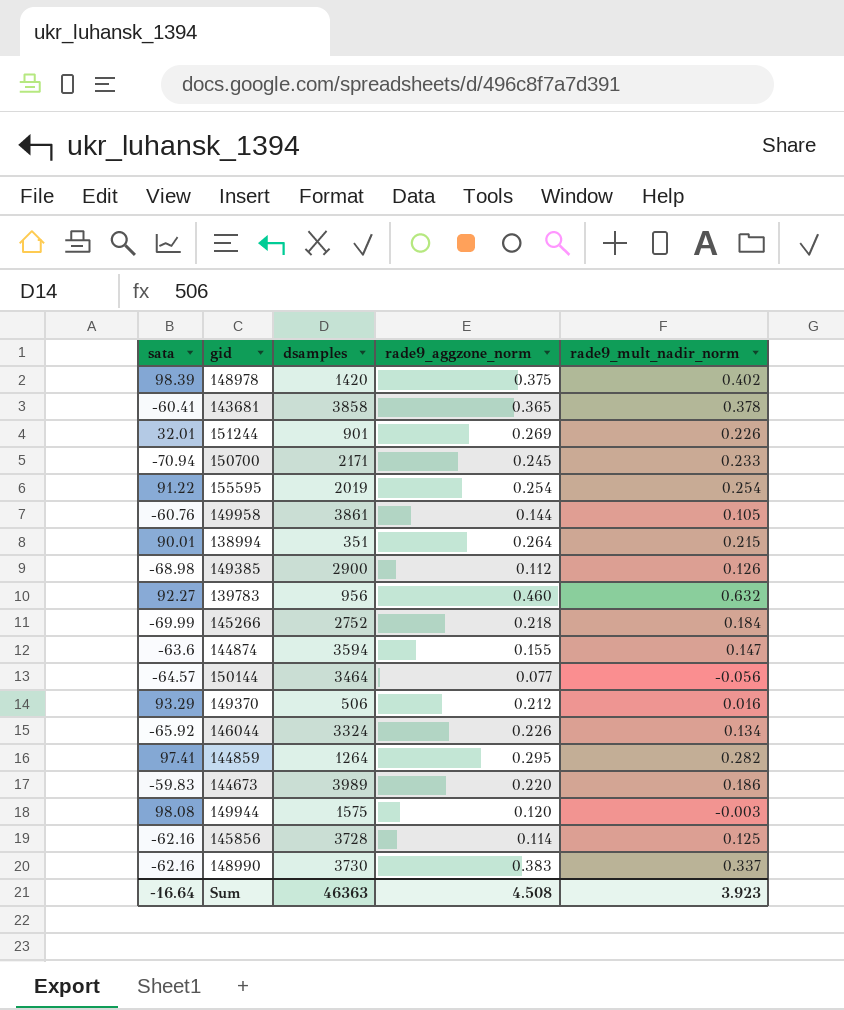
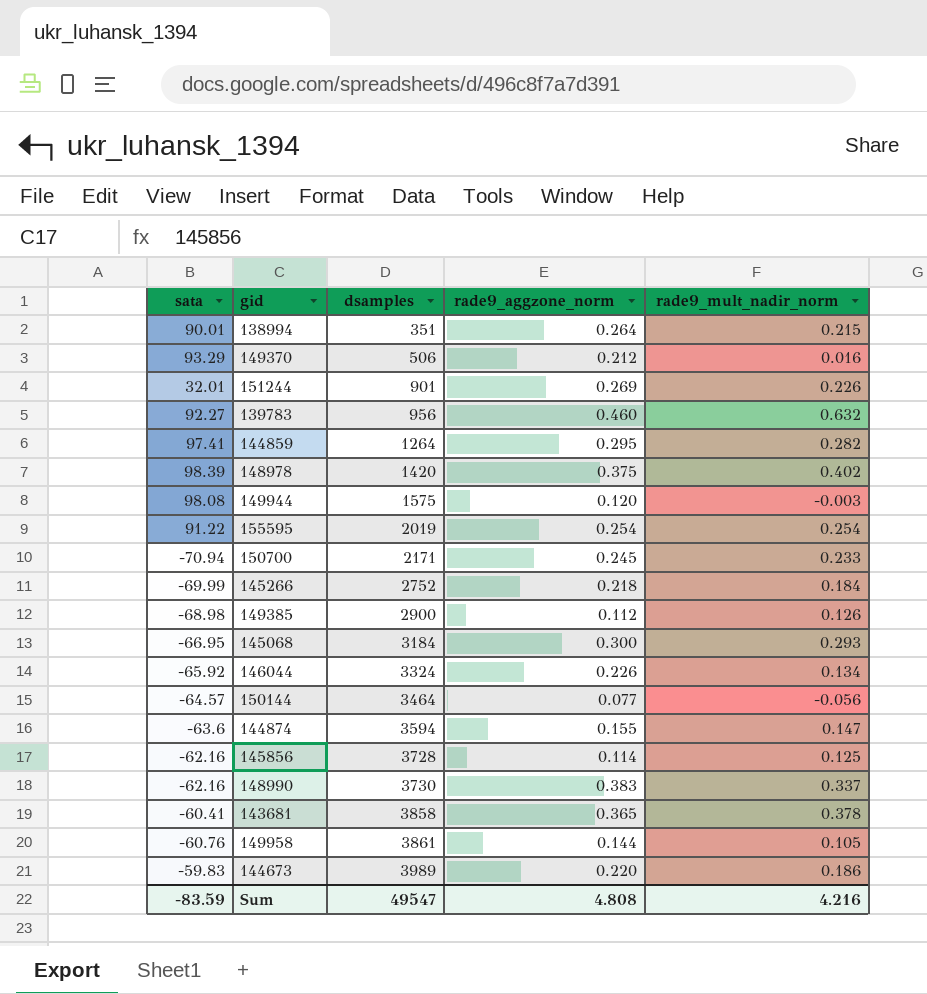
row order: none -> dsamples ascending
row 145068: none -> -66.95 | 3184 | 0.300 | 0.293
Sum | sata: -16.64 -> -83.59
Sum | dsamples: 46363 -> 49547
Sum | rade9_aggzone_norm: 4.508 -> 4.808
Sum | rade9_mult_nadir_norm: 3.923 -> 4.216

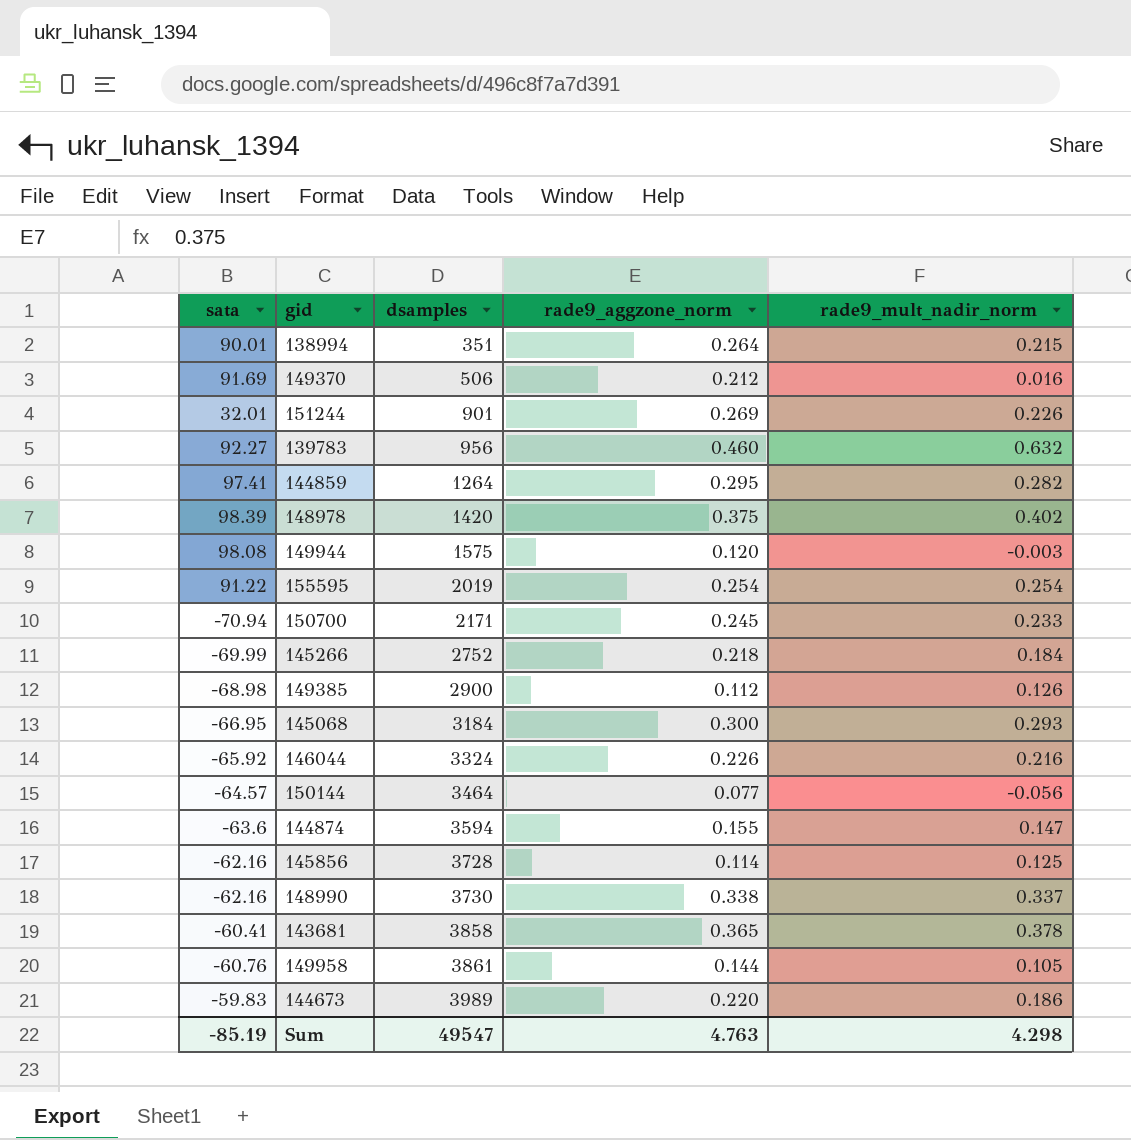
149370 | sata: 93.29 -> 91.69
146044 | rade9_mult_nadir_norm: 0.134 -> 0.216
148990 | rade9_aggzone_norm: 0.383 -> 0.338
Sum | sata: -83.59 -> -85.19
Sum | rade9_aggzone_norm: 4.808 -> 4.763
Sum | rade9_mult_nadir_norm: 4.216 -> 4.298

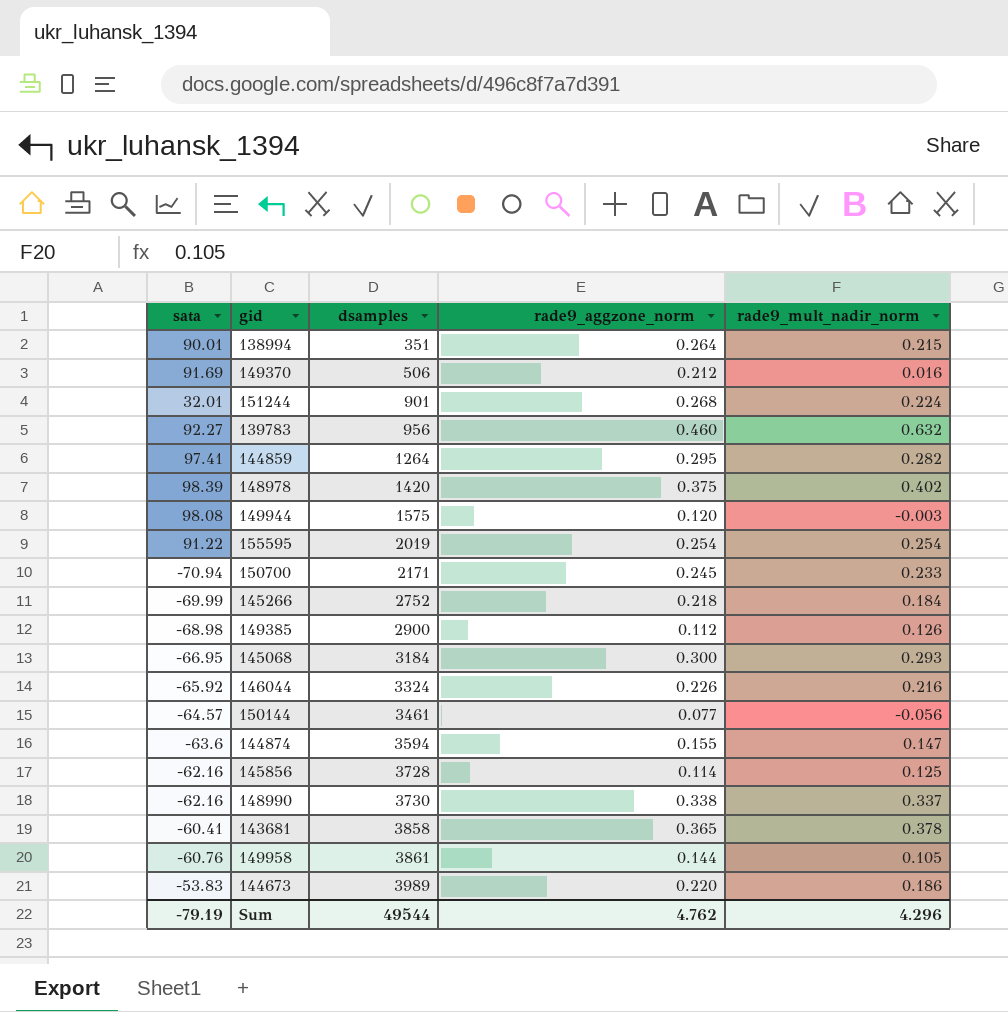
151244 | rade9_aggzone_norm: 0.269 -> 0.268
151244 | rade9_mult_nadir_norm: 0.226 -> 0.224
150144 | dsamples: 3464 -> 3461
144673 | sata: -59.83 -> -53.83
Sum | sata: -85.19 -> -79.19
Sum | dsamples: 49547 -> 49544
Sum | rade9_aggzone_norm: 4.763 -> 4.762
Sum | rade9_mult_nadir_norm: 4.298 -> 4.296

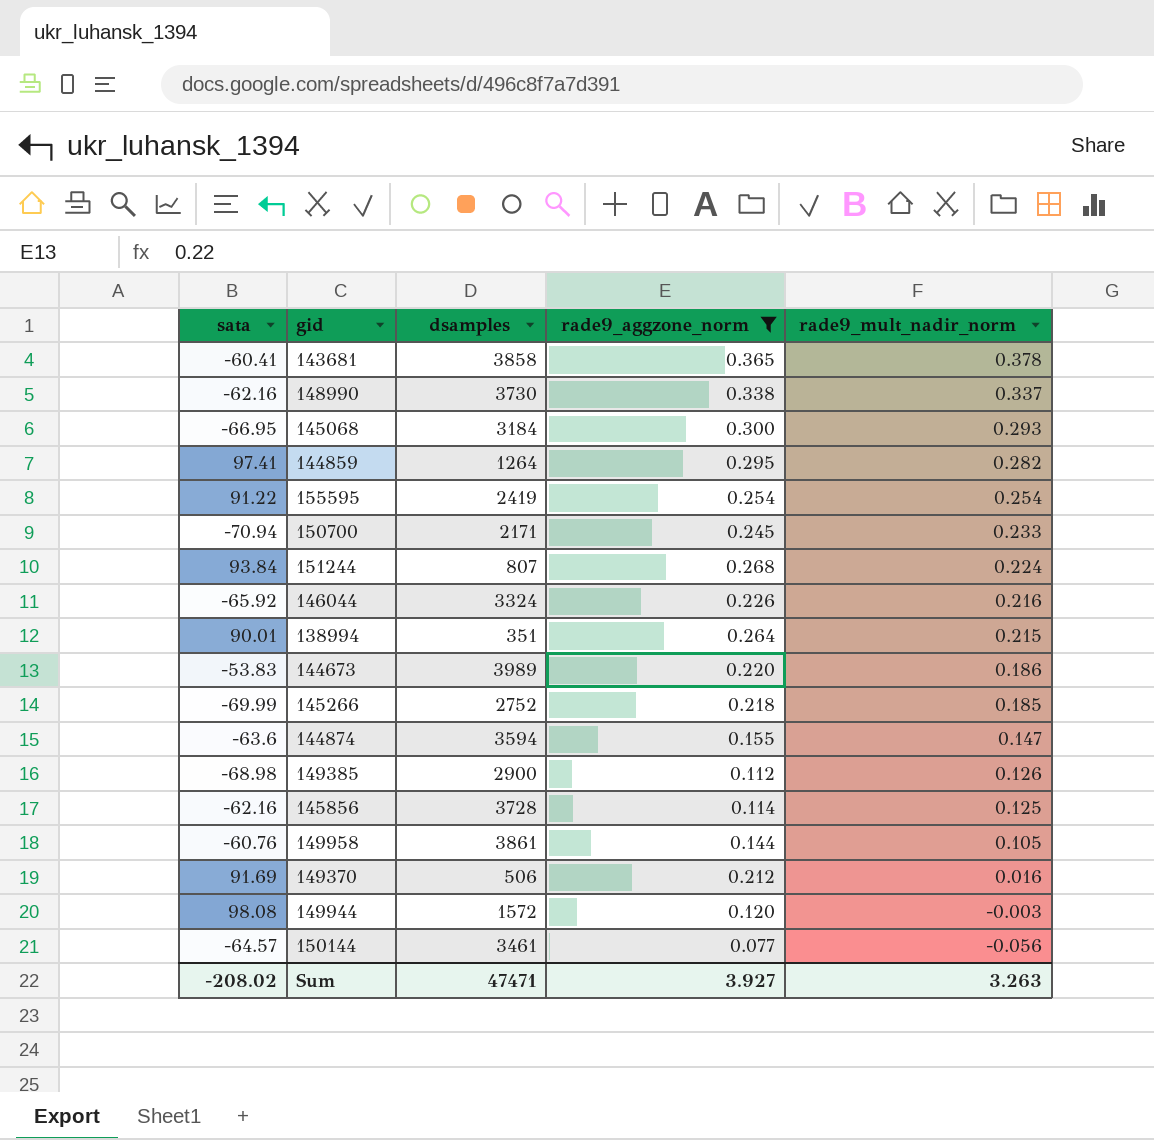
filter: none -> rade9_aggzone_norm <= 0.365
row order: dsamples ascending -> rade9_mult_nadir_norm descending
155595 | dsamples: 2019 -> 2419
151244 | sata: 32.01 -> 93.84
151244 | dsamples: 901 -> 807
145266 | rade9_mult_nadir_norm: 0.184 -> 0.185
149944 | dsamples: 1575 -> 1572
Sum | sata: -79.19 -> -208.02
Sum | dsamples: 49544 -> 47471
Sum | rade9_aggzone_norm: 4.762 -> 3.927
Sum | rade9_mult_nadir_norm: 4.296 -> 3.263

